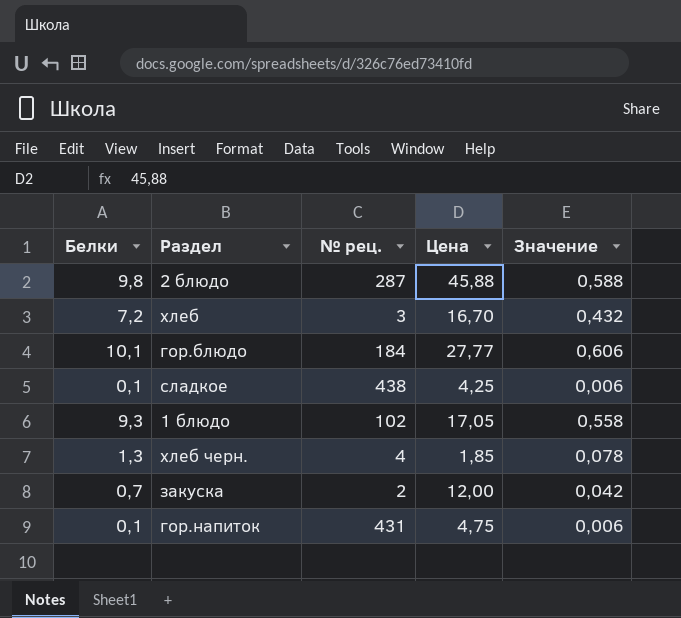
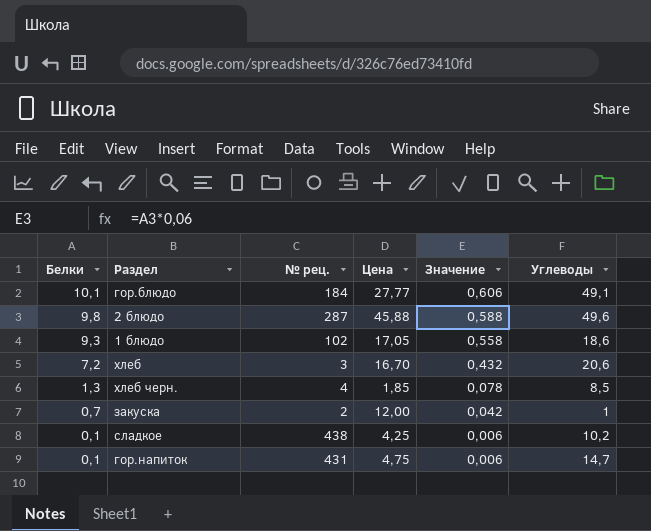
row order: none -> Белки descending
column Углеводы | position: none -> 6

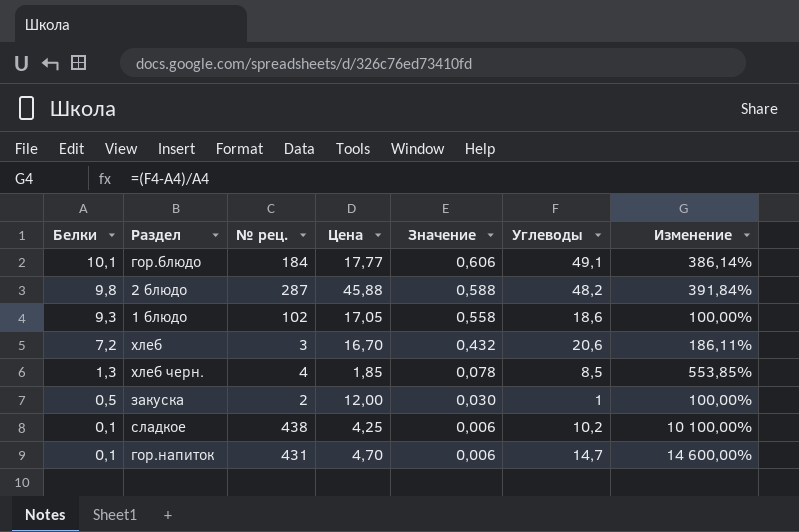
column Изменение | formula: none -> ([Углеводы] - [Белки]) / [Белки]
гор.блюдо | Цена: 27,77 -> 17,77
2 блюдо | Углеводы: 49,6 -> 48,2
закуска | Белки: 0,7 -> 0,5
закуска | Значение: 0,042 -> 0,030
гор.напиток | Цена: 4,75 -> 4,70

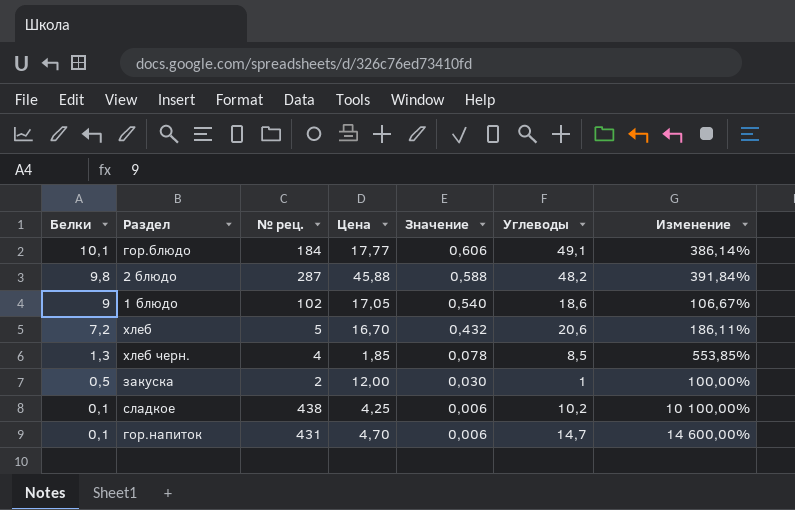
1 блюдо | Белки: 9,3 -> 9
1 блюдо | Значение: 0,558 -> 0,540
1 блюдо | Изменение: 100,00% -> 106,67%
хлеб | № рец.: 3 -> 5

